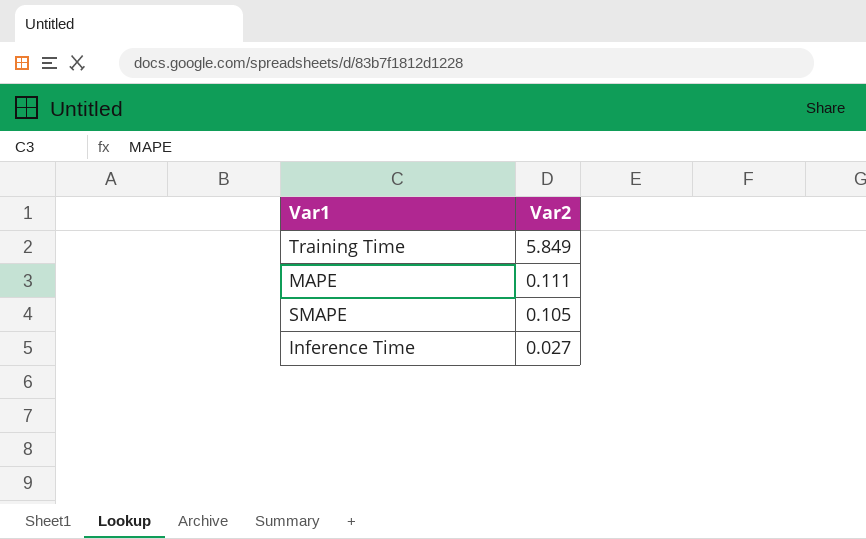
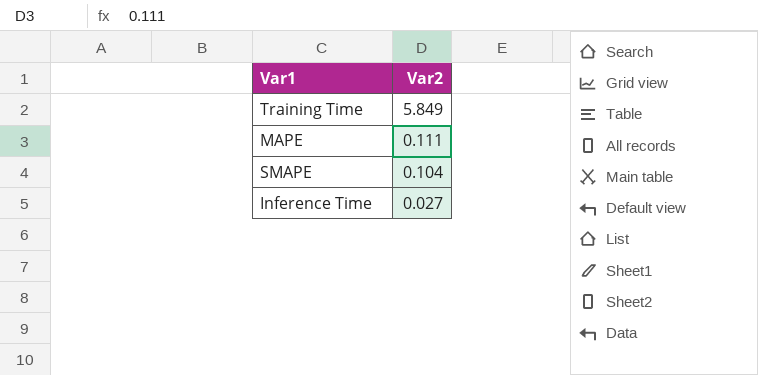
SMAPE | Var2: 0.105 -> 0.104

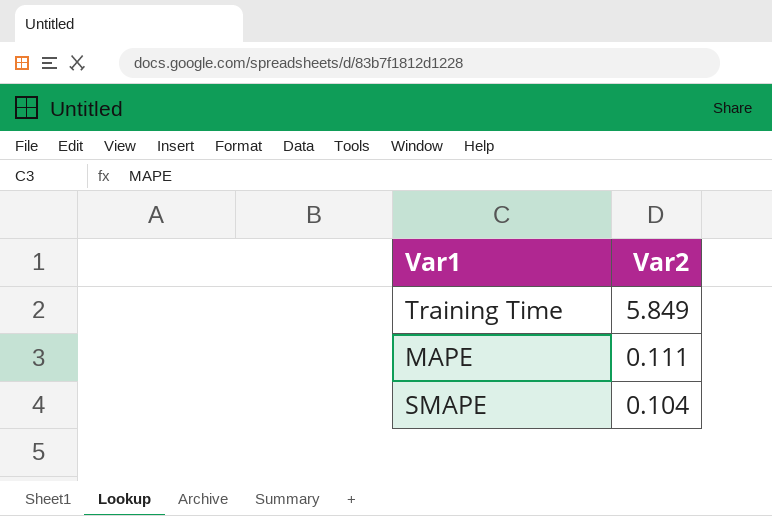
row Inference Time: 0.027 -> none

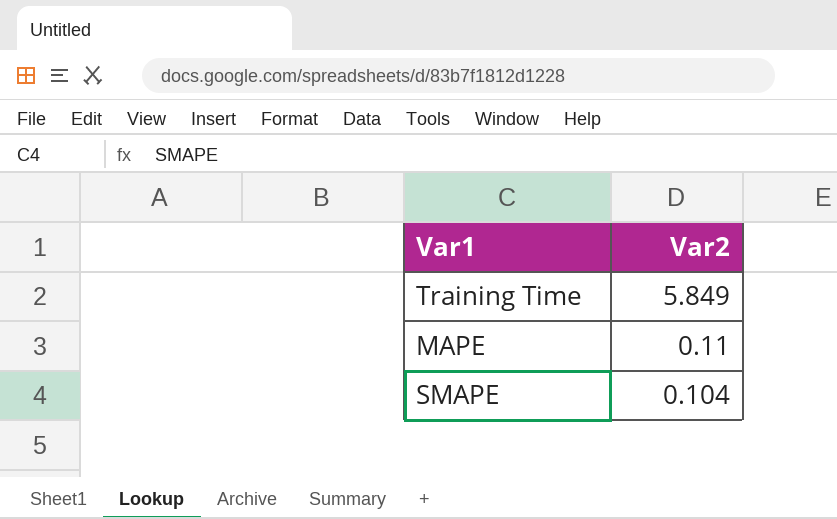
MAPE | Var2: 0.111 -> 0.11

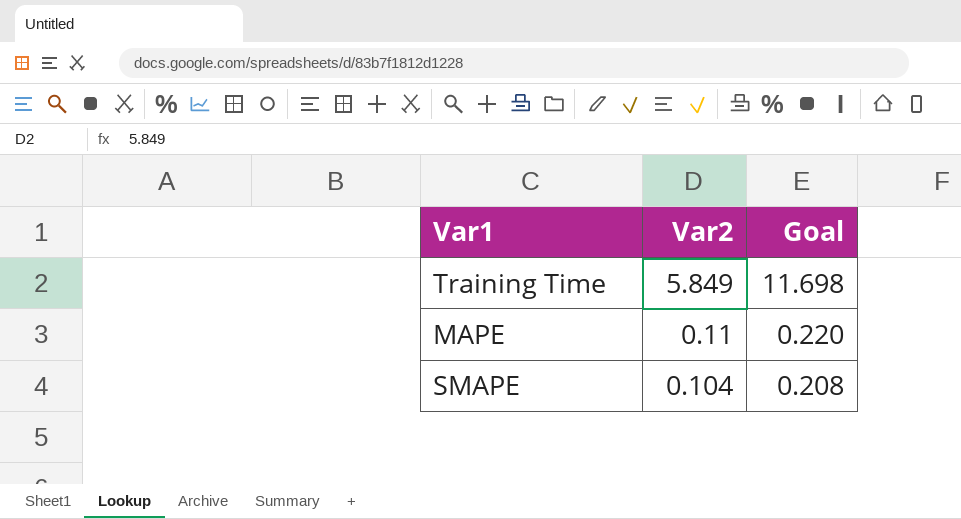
column Goal | formula: none -> [Var2] * 2

